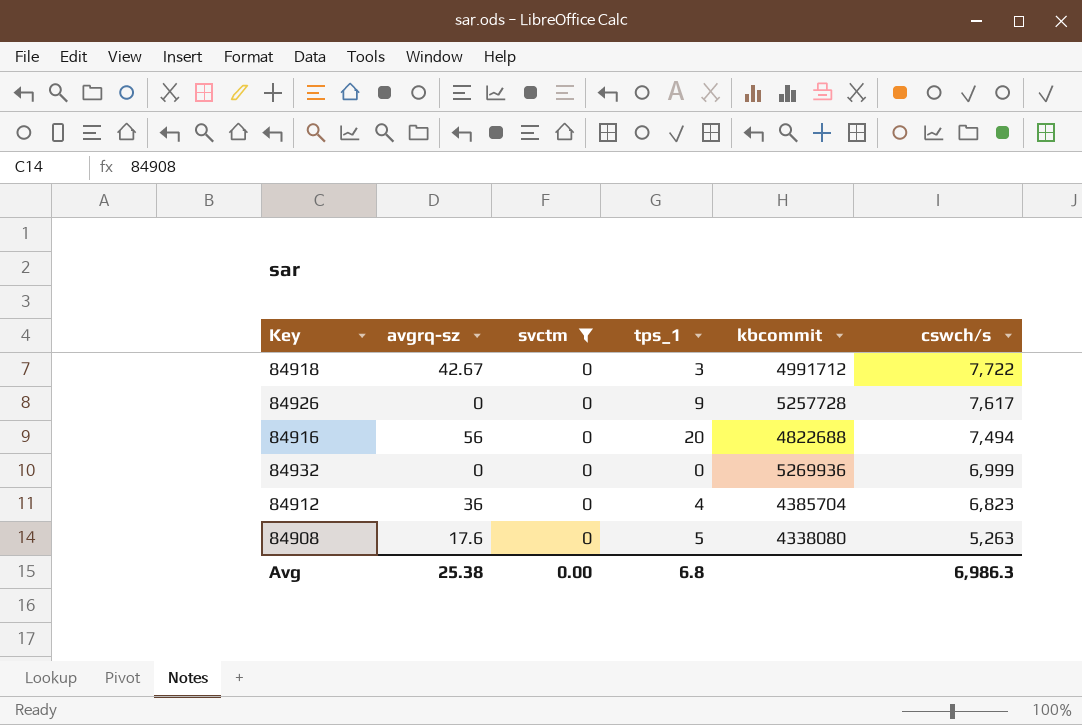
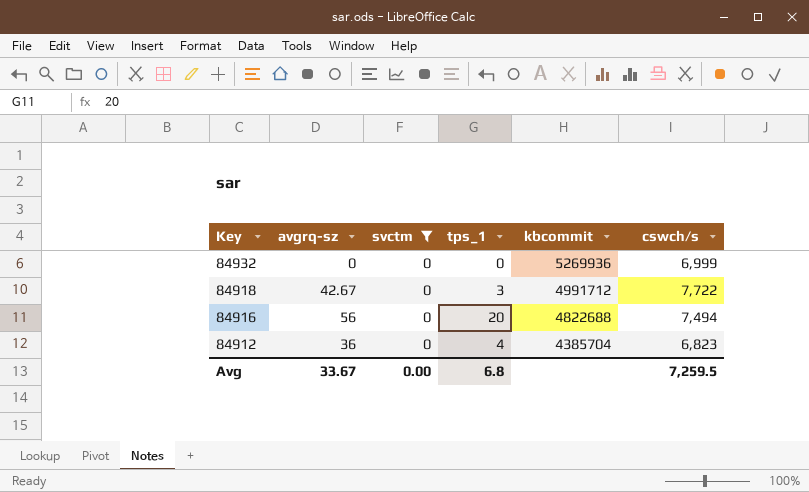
row order: cswch/s descending -> Key descending
row 84926: 0 | 0 | 9 | 5257728 | 7,617 -> none
row 84908: 17.6 | 0 | 5 | 4338080 | 5,263 -> none
Avg | avgrq-sz: 25.38 -> 33.67
Avg | cswch/s: 6,986.3 -> 7,259.5

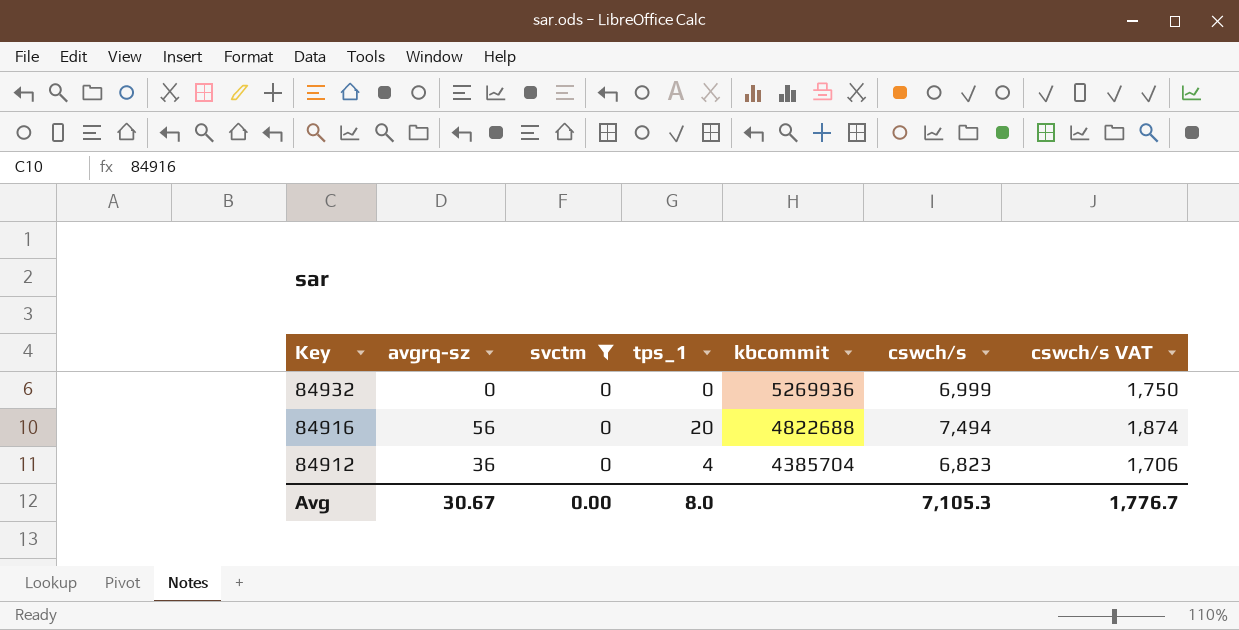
column cswch/s VAT | formula: none -> [cswch/s] * 0.25
row 84918: 42.67 | 0 | 3 | 4991712 | 7,722 -> none
Avg | avgrq-sz: 33.67 -> 30.67
Avg | tps_1: 6.8 -> 8.0
Avg | cswch/s: 7,259.5 -> 7,105.3

